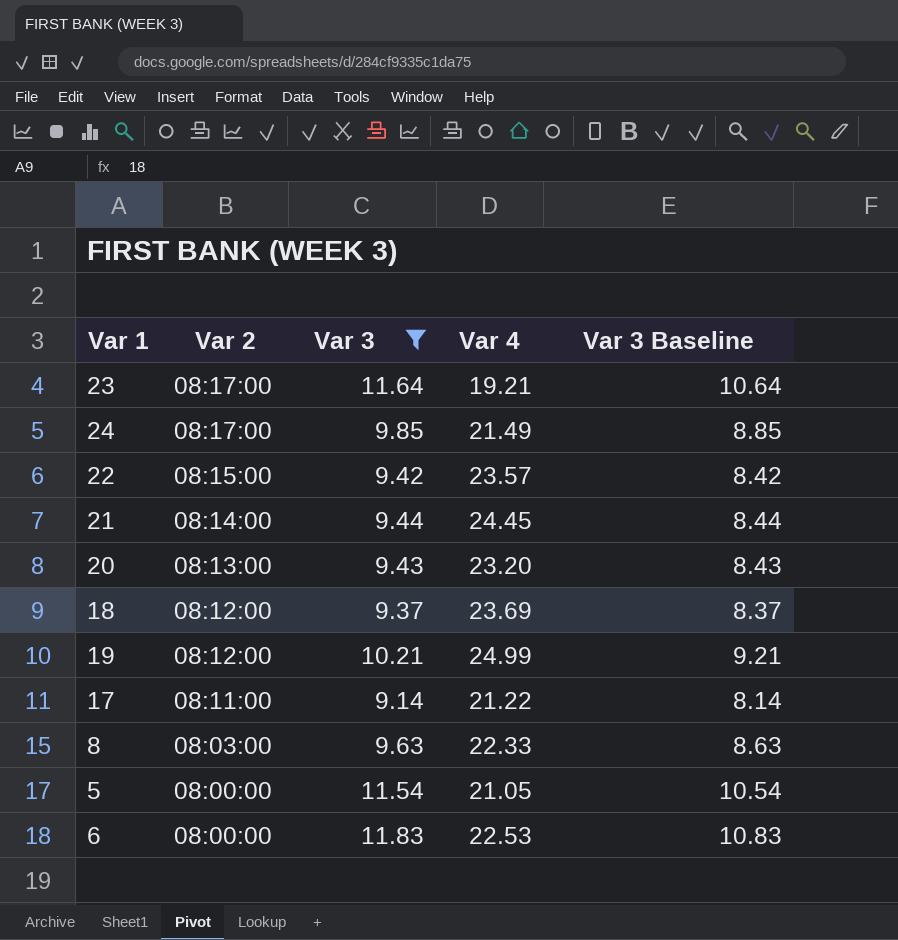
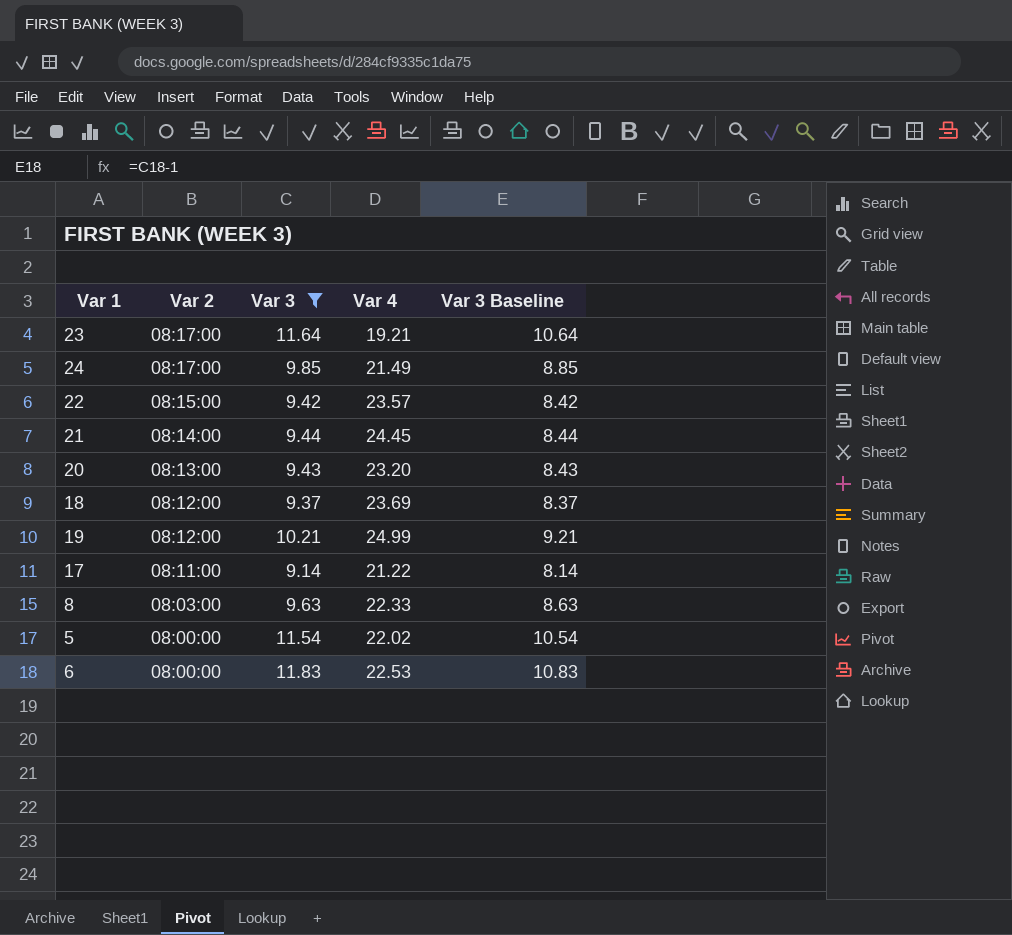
5 | Var 4: 21.05 -> 22.02

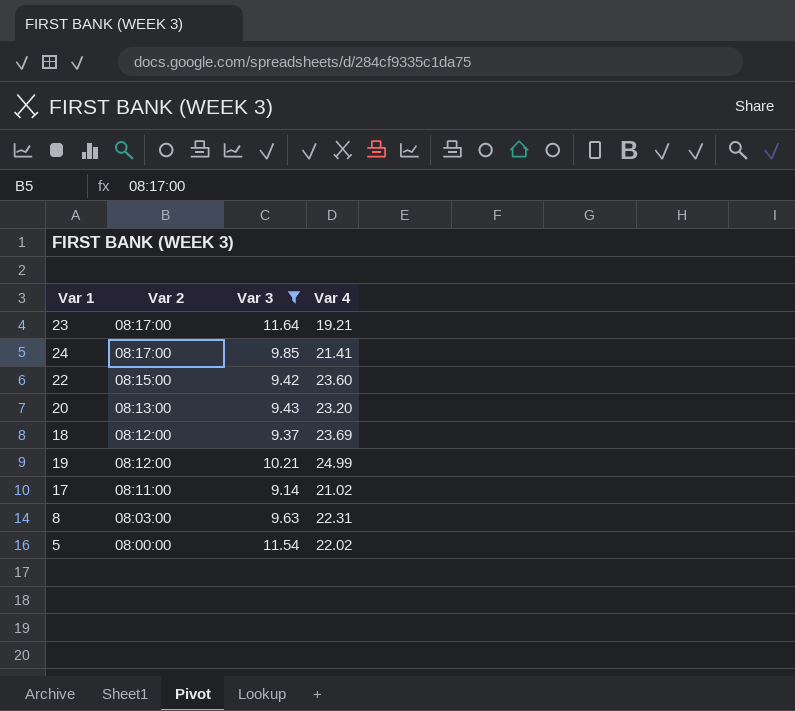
column Var 3 Baseline | formula: [Var 3] - 1 -> none
row 21: 08:14:00 | 9.44 | 24.45 | 8.44 -> none
row 6: 08:00:00 | 11.83 | 22.53 | 10.83 -> none
24 | Var 4: 21.49 -> 21.41
22 | Var 4: 23.57 -> 23.60
17 | Var 4: 21.22 -> 21.02
8 | Var 4: 22.33 -> 22.31

